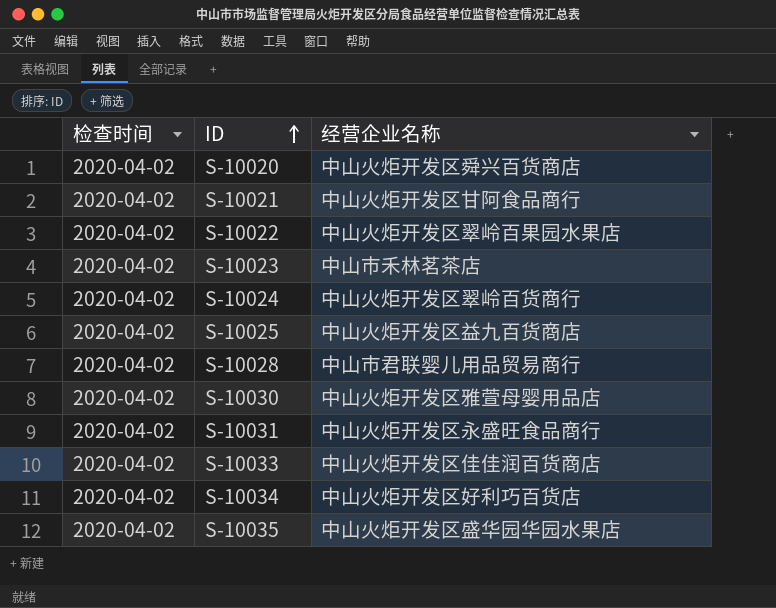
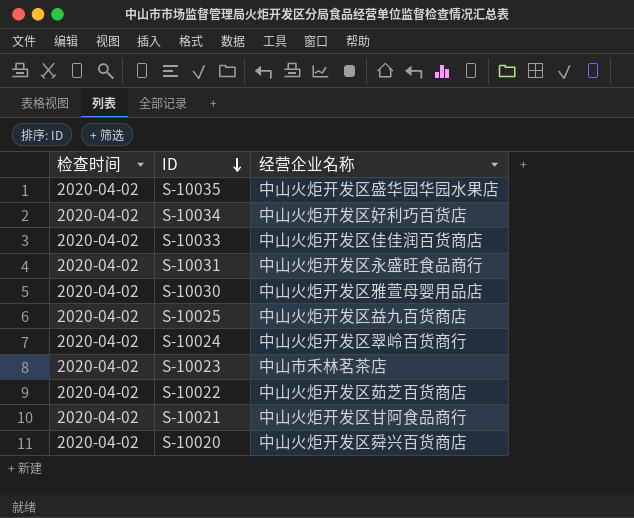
row order: ID ascending -> ID descending
row S-10028: 2020-04-02 | 中山市君联婴儿用品贸易商行 -> none
S-10022 | 经营企业名称: 中山火炬开发区翠岭百果园水果店 -> 中山火炬开发区茹芝百货商店

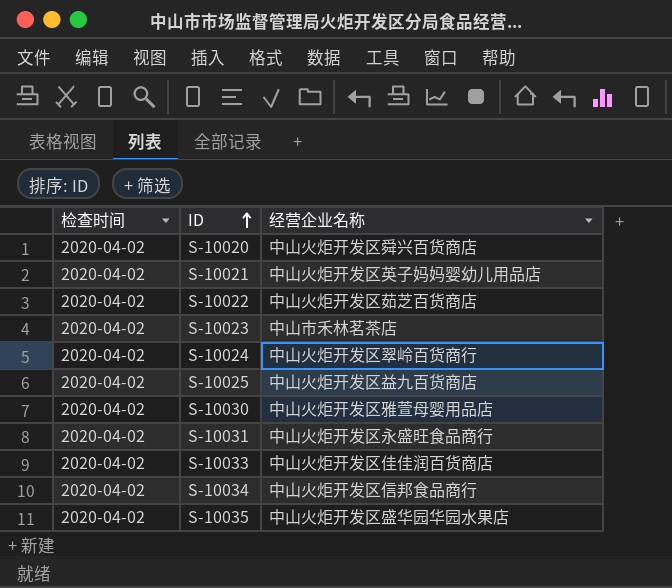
row order: ID descending -> ID ascending
S-10021 | 经营企业名称: 中山火炬开发区甘阿食品商行 -> 中山火炬开发区英子妈妈婴幼儿用品店
S-10034 | 经营企业名称: 中山火炬开发区好利巧百货店 -> 中山火炬开发区信邦食品商行

